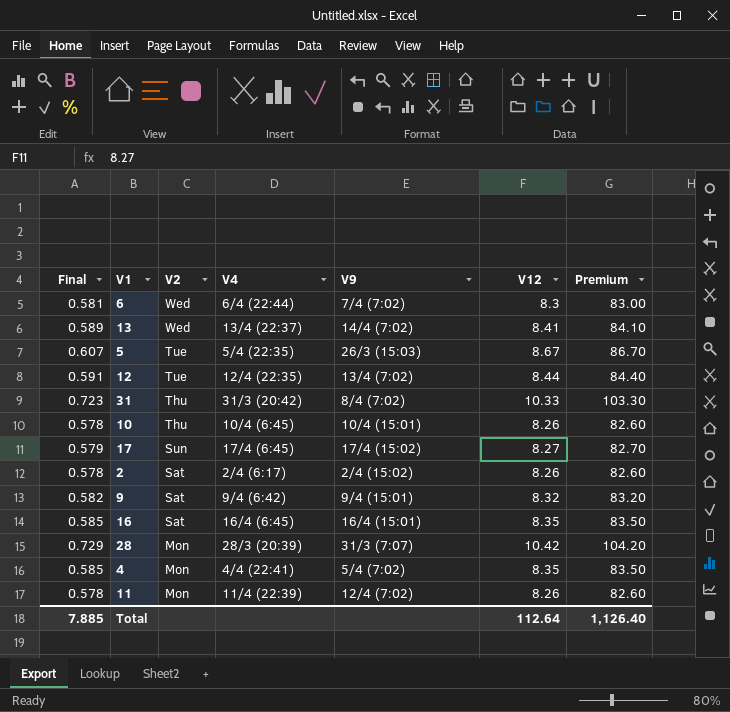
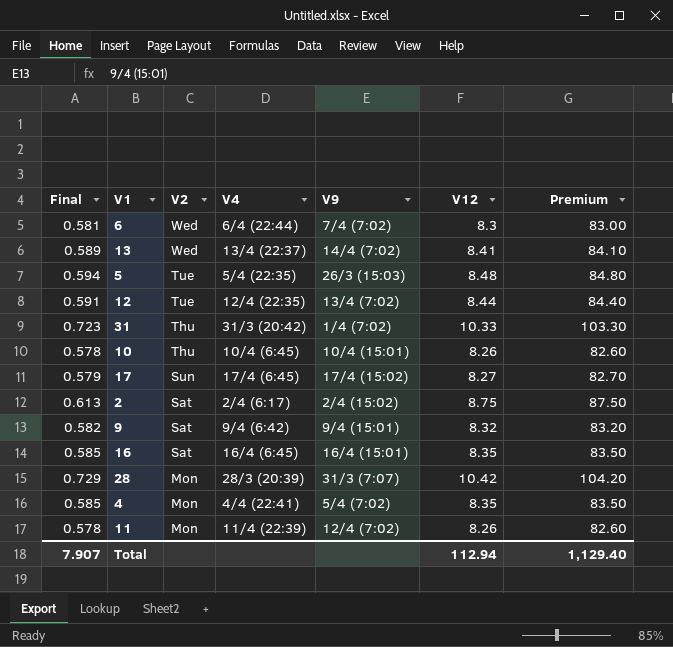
5 | Final: 0.607 -> 0.594
5 | V12: 8.67 -> 8.48
5 | Premium: 86.70 -> 84.80
31 | V9: 8/4 (7:02) -> 1/4 (7:02)
2 | Final: 0.578 -> 0.613
2 | V12: 8.26 -> 8.75
2 | Premium: 82.60 -> 87.50
Total | Final: 7.885 -> 7.907
Total | V12: 112.64 -> 112.94
Total | Premium: 1,126.40 -> 1,129.40

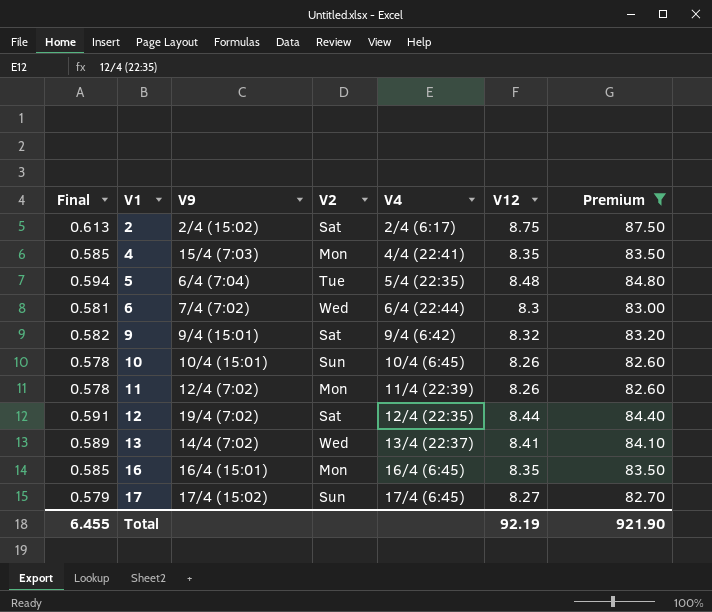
filter: none -> Premium <= 87.50
row order: V2 descending -> V1 ascending
column V9 | position: 5 -> 3
4 | V9: 5/4 (7:02) -> 15/4 (7:03)
5 | V9: 26/3 (15:03) -> 6/4 (7:04)
10 | V2: Thu -> Sun
12 | V9: 13/4 (7:02) -> 19/4 (7:02)
12 | V2: Tue -> Sat
16 | V2: Sat -> Mon
Total | Final: 7.907 -> 6.455
Total | V12: 112.94 -> 92.19
Total | Premium: 1,129.40 -> 921.90

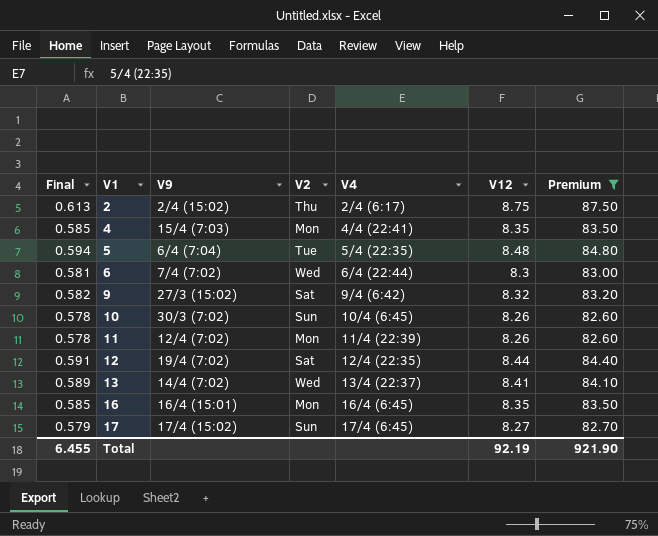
2 | V2: Sat -> Thu
9 | V9: 9/4 (15:01) -> 27/3 (15:02)
10 | V9: 10/4 (15:01) -> 30/3 (7:02)

